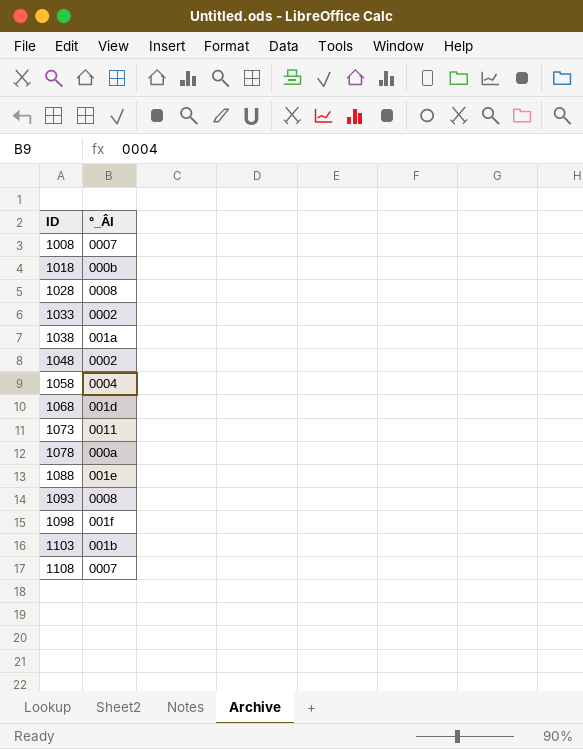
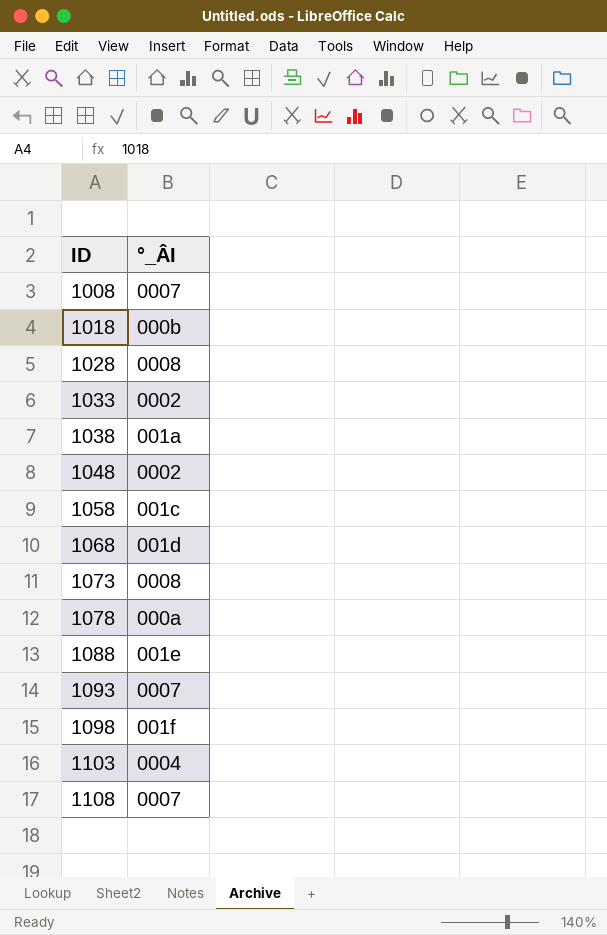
1058 | °_ÂI: 0004 -> 001c
1073 | °_ÂI: 0011 -> 0008
1093 | °_ÂI: 0008 -> 0007
1103 | °_ÂI: 001b -> 0004

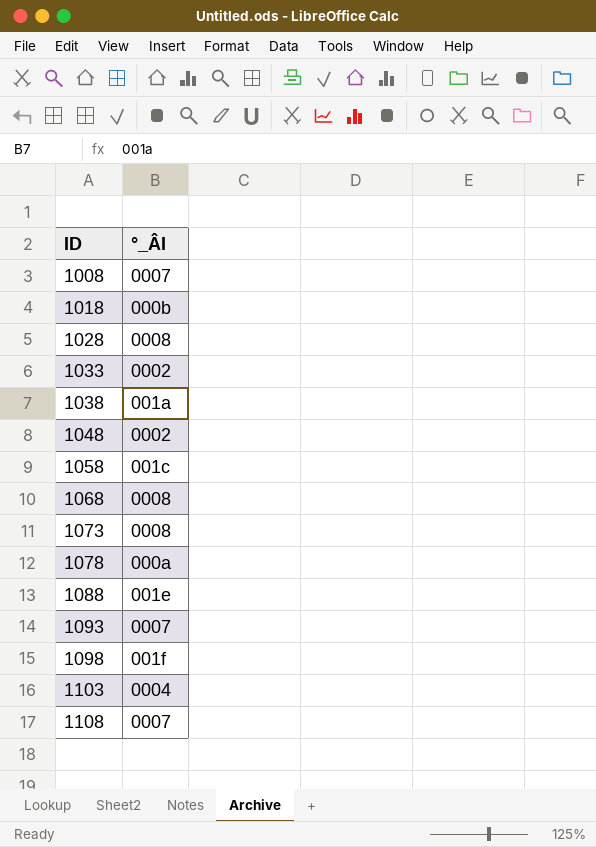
1068 | °_ÂI: 001d -> 0008

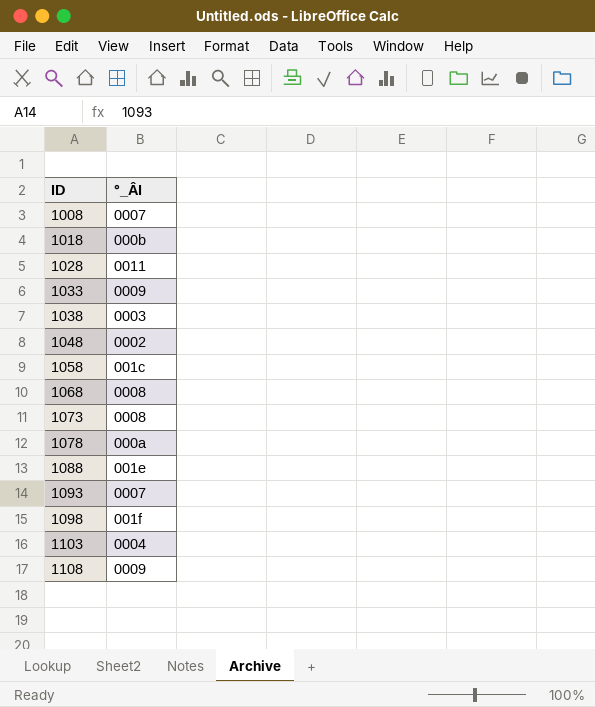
1028 | °_ÂI: 0008 -> 0011
1033 | °_ÂI: 0002 -> 0009
1038 | °_ÂI: 001a -> 0003
1108 | °_ÂI: 0007 -> 0009

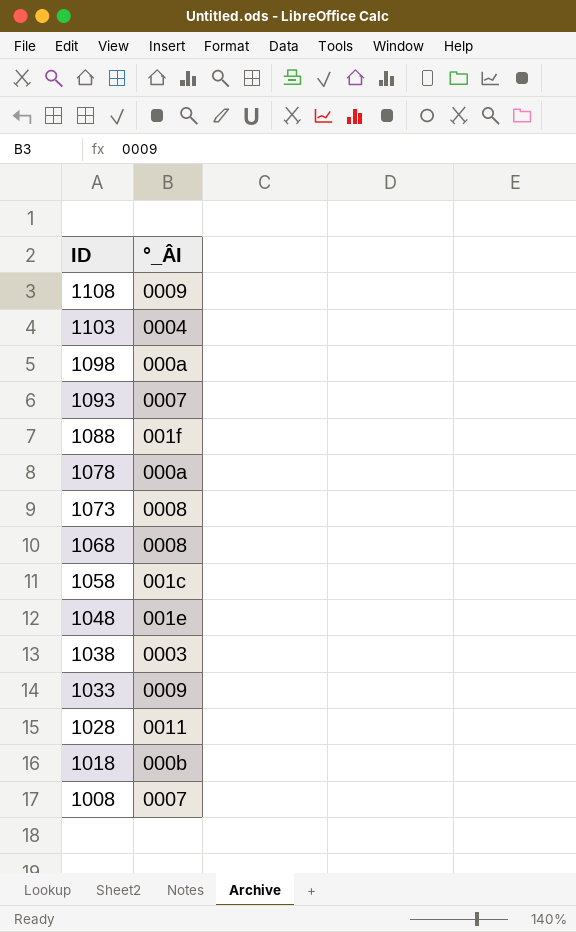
row order: ID ascending -> ID descending
1098 | °_ÂI: 001f -> 000a
1088 | °_ÂI: 001e -> 001f
1048 | °_ÂI: 0002 -> 001e

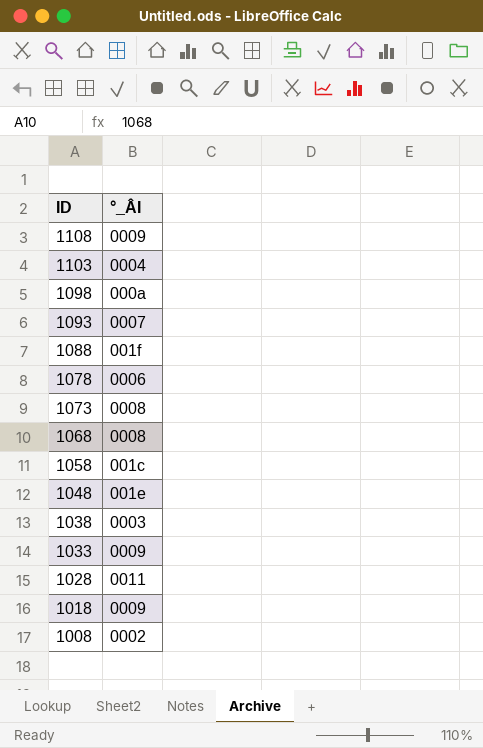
1078 | °_ÂI: 000a -> 0006
1018 | °_ÂI: 000b -> 0009
1008 | °_ÂI: 0007 -> 0002

